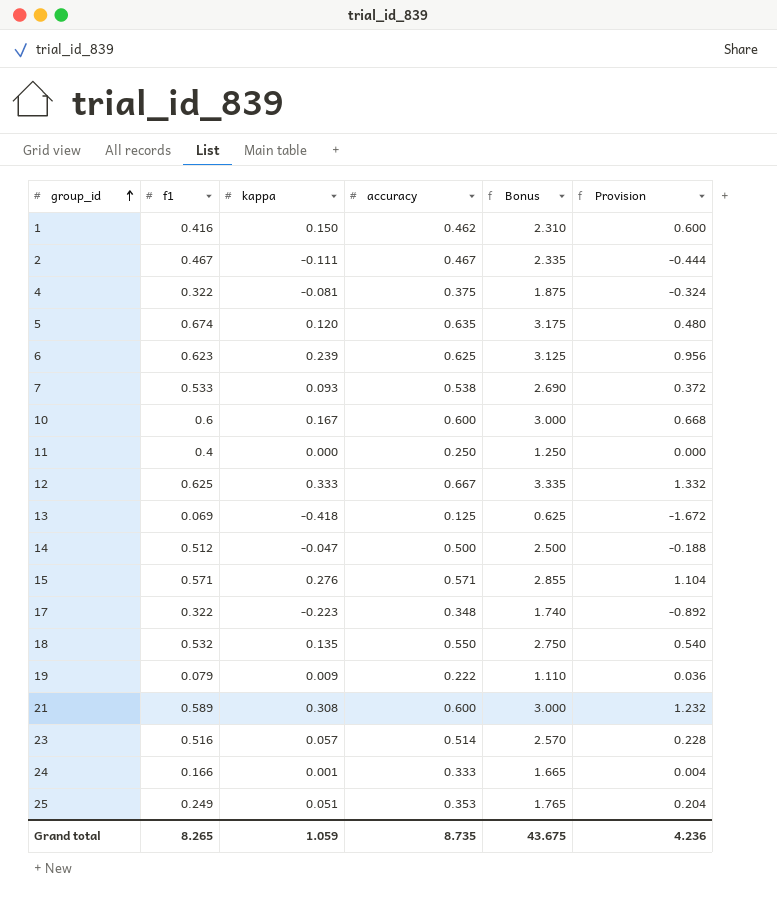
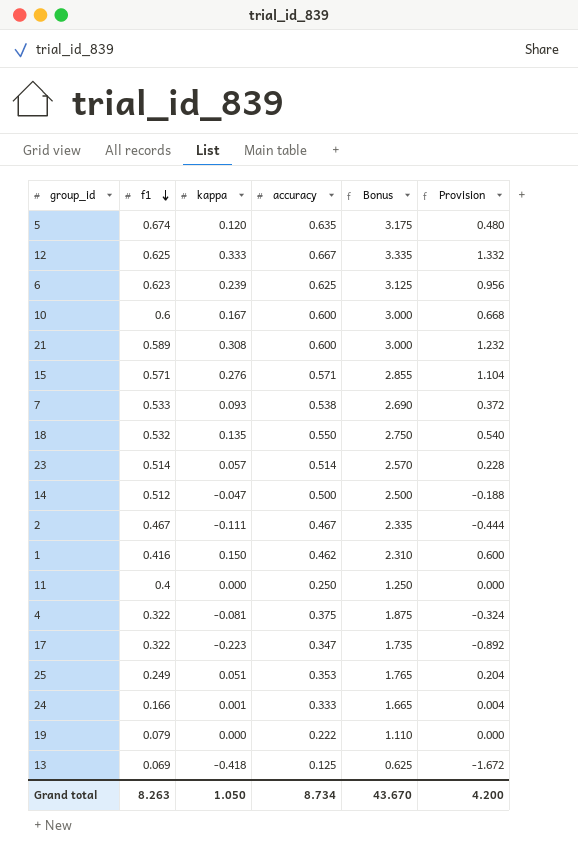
row order: group_id ascending -> f1 descending
23 | f1: 0.516 -> 0.514
17 | accuracy: 0.348 -> 0.347
17 | Bonus: 1.740 -> 1.735
19 | kappa: 0.009 -> 0.000
19 | Provision: 0.036 -> 0.000
Grand total | f1: 8.265 -> 8.263
Grand total | kappa: 1.059 -> 1.050
Grand total | accuracy: 8.735 -> 8.734
Grand total | Bonus: 43.675 -> 43.670
Grand total | Provision: 4.236 -> 4.200

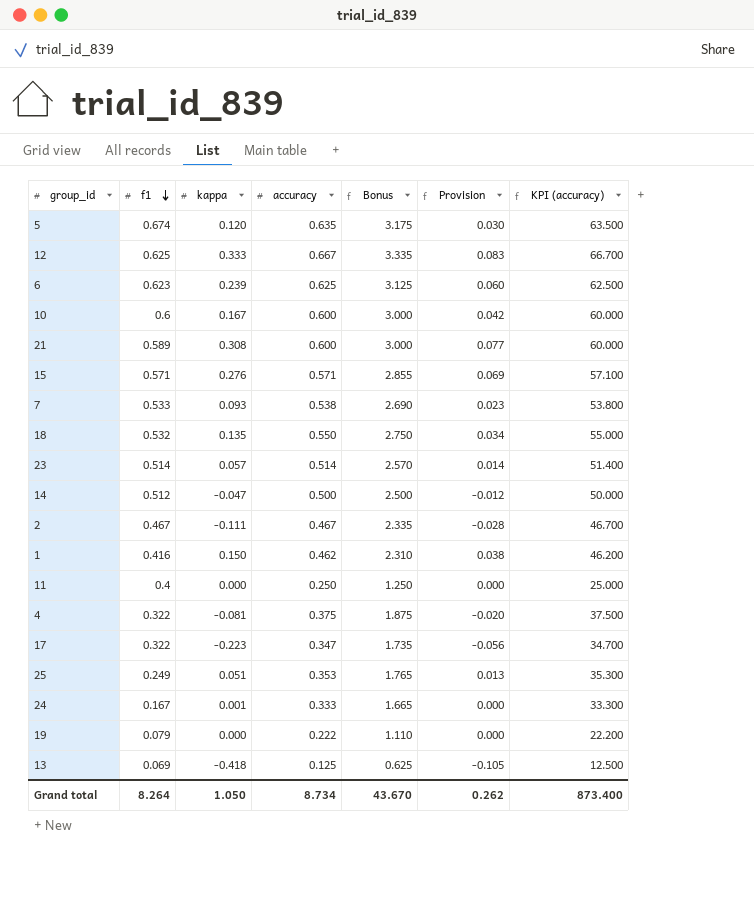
column Provision | formula: [kappa] * 4 -> [kappa] * 0.25
column KPI (accuracy) | formula: none -> [accuracy] * 100
24 | f1: 0.166 -> 0.167
Grand total | f1: 8.263 -> 8.264
Grand total | Provision: 4.200 -> 0.262

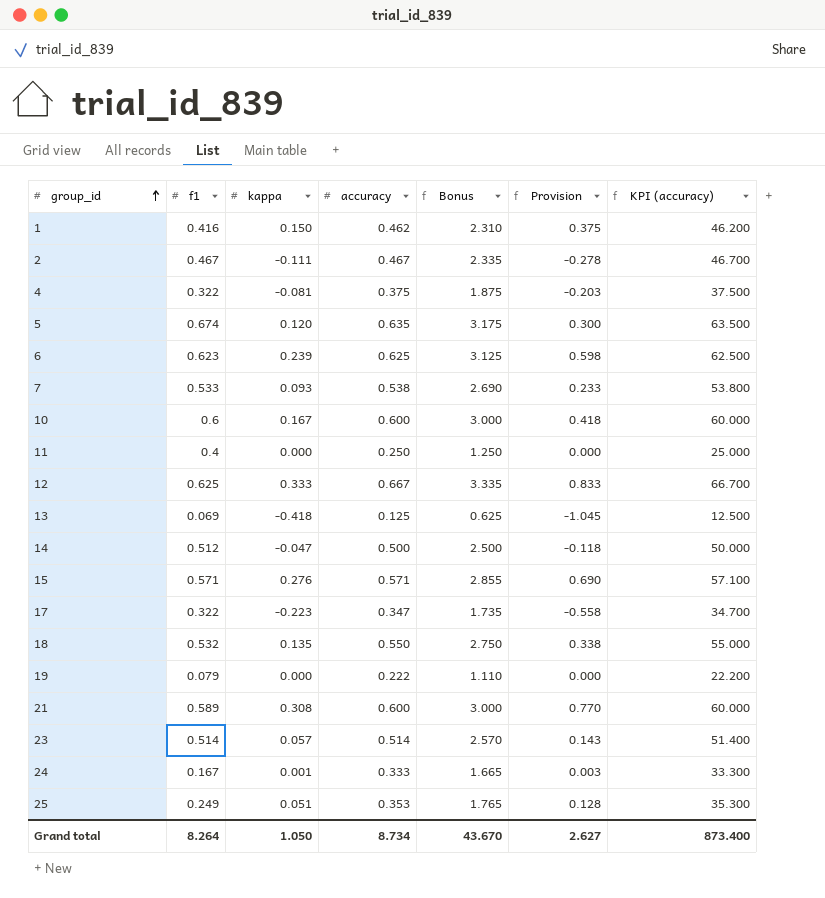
row order: f1 descending -> group_id ascending
column Provision | formula: [kappa] * 0.25 -> [kappa] * 2.5
Grand total | Provision: 0.262 -> 2.627

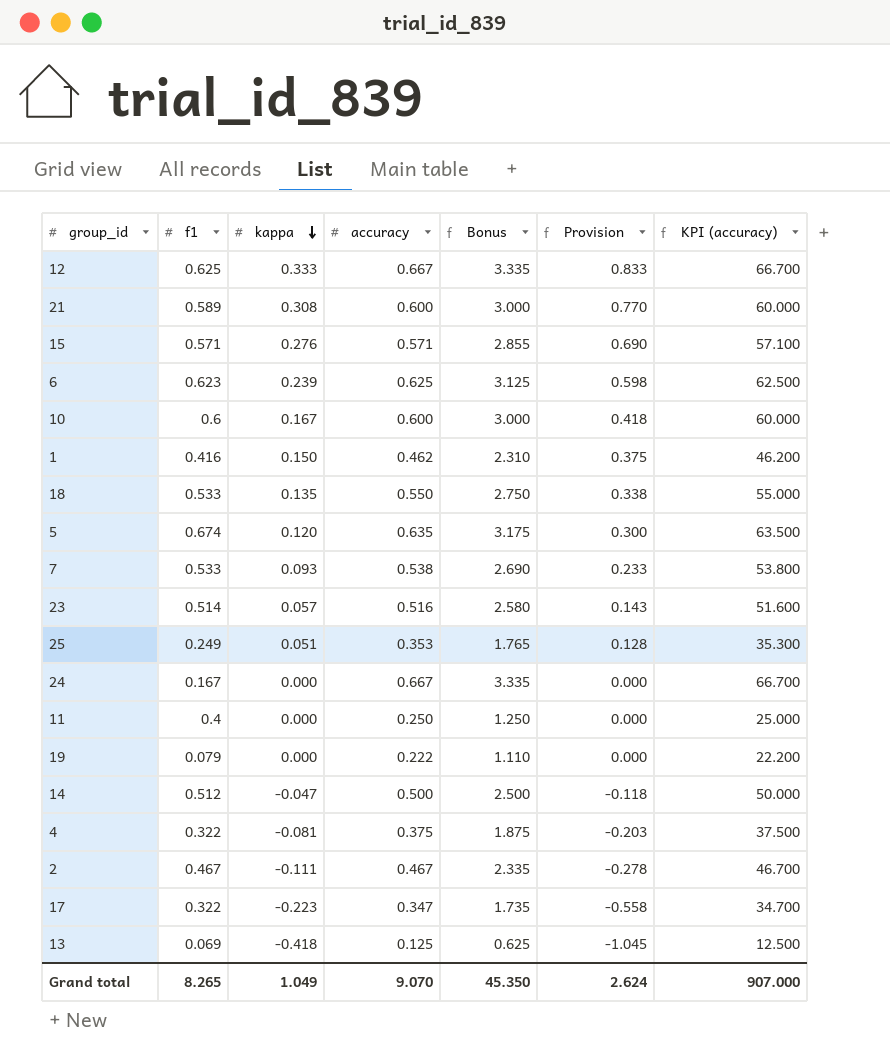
row order: group_id ascending -> kappa descending
18 | f1: 0.532 -> 0.533
23 | accuracy: 0.514 -> 0.516
23 | Bonus: 2.570 -> 2.580
23 | KPI (accuracy): 51.400 -> 51.600
24 | kappa: 0.001 -> 0.000
24 | accuracy: 0.333 -> 0.667
24 | Bonus: 1.665 -> 3.335
24 | Provision: 0.003 -> 0.000
24 | KPI (accuracy): 33.300 -> 66.700
Grand total | f1: 8.264 -> 8.265
Grand total | kappa: 1.050 -> 1.049
Grand total | accuracy: 8.734 -> 9.070
Grand total | Bonus: 43.670 -> 45.350
Grand total | Provision: 2.627 -> 2.624
Grand total | KPI (accuracy): 873.400 -> 907.000

